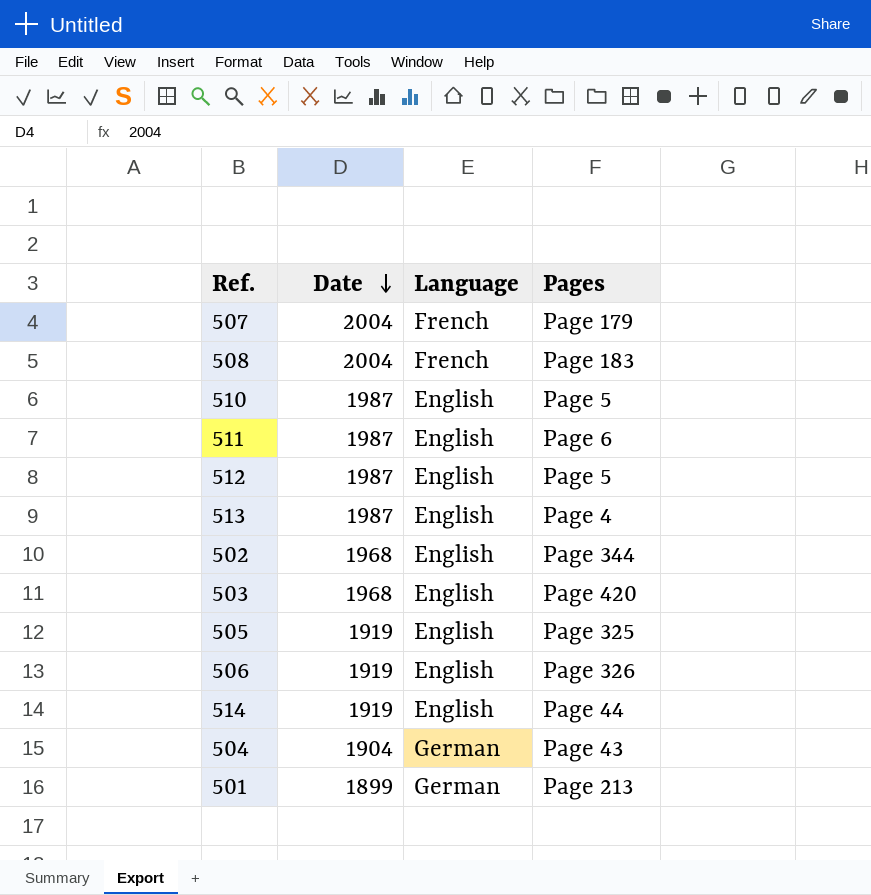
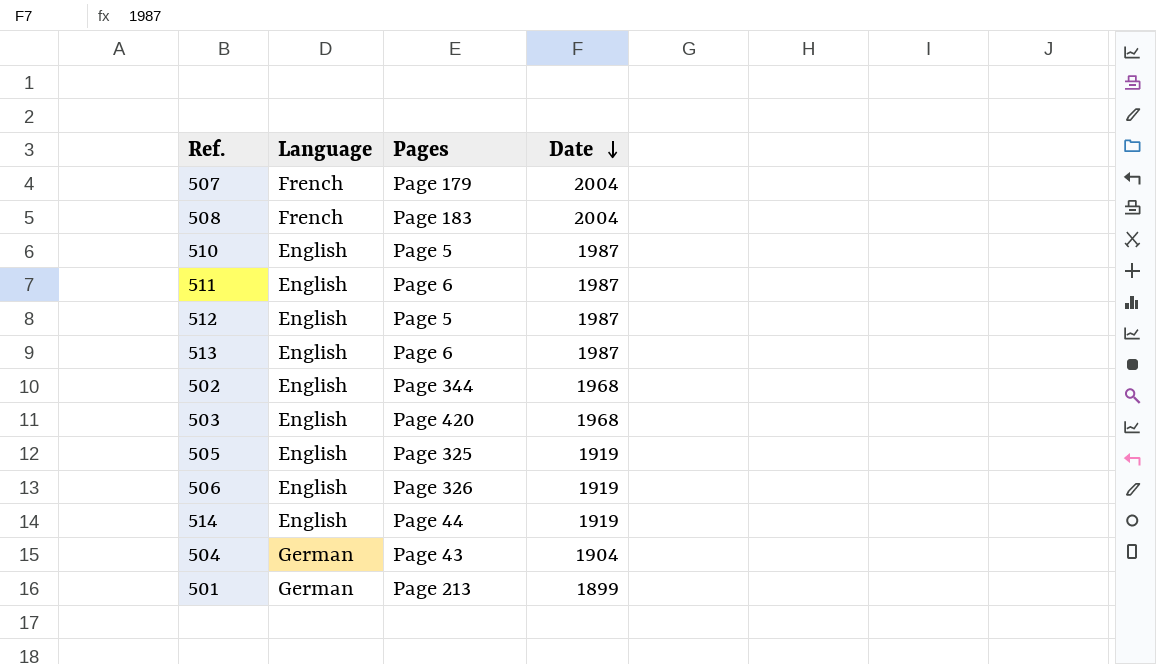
column Date | position: 2 -> 4
513 | Pages: Page 4 -> Page 6

